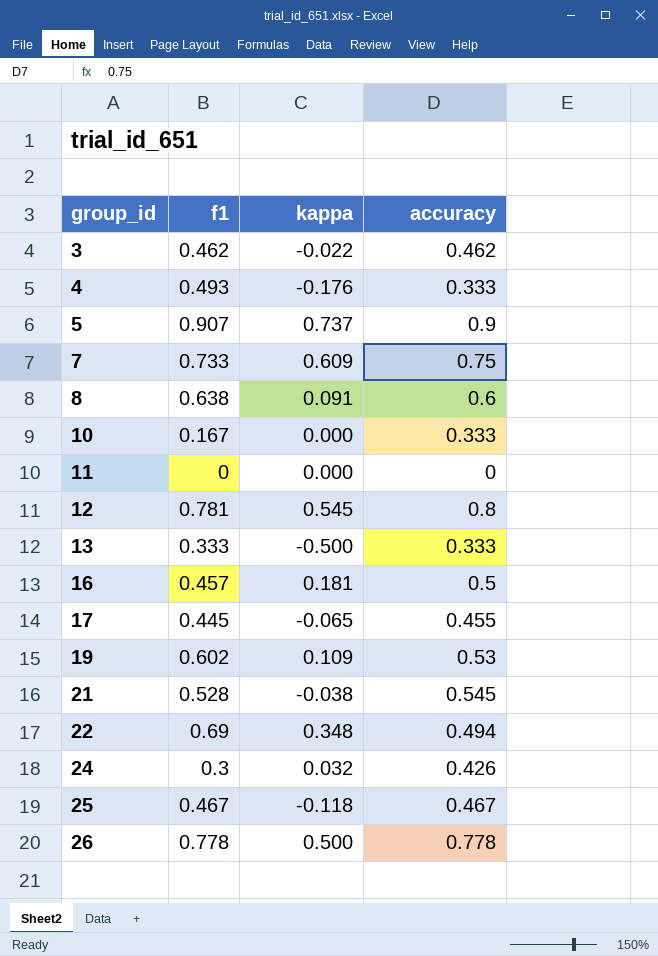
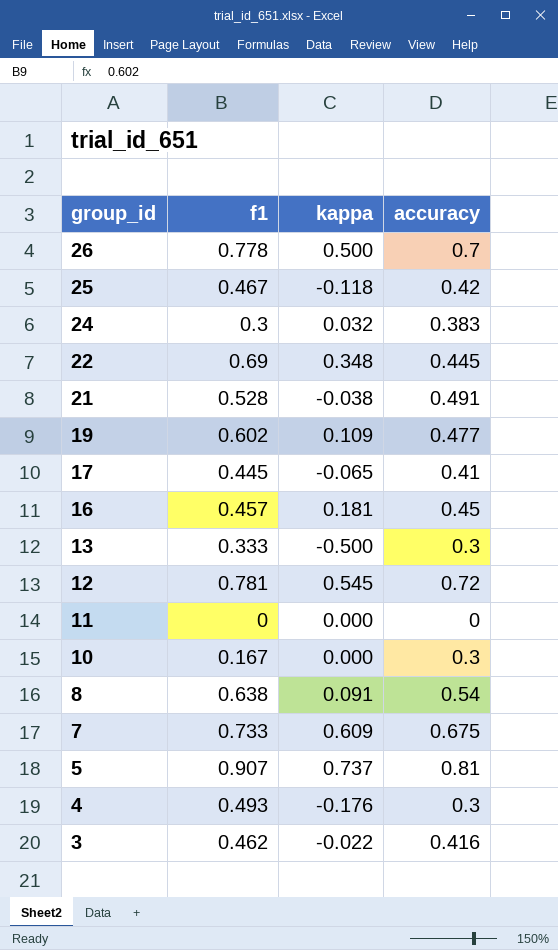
row order: group_id ascending -> group_id descending
26 | accuracy: 0.778 -> 0.7
25 | accuracy: 0.467 -> 0.42
24 | accuracy: 0.426 -> 0.383
22 | accuracy: 0.494 -> 0.445
21 | accuracy: 0.545 -> 0.491
19 | accuracy: 0.53 -> 0.477
17 | accuracy: 0.455 -> 0.41
16 | accuracy: 0.5 -> 0.45
13 | accuracy: 0.333 -> 0.3
12 | accuracy: 0.8 -> 0.72
10 | accuracy: 0.333 -> 0.3
8 | accuracy: 0.6 -> 0.54
7 | accuracy: 0.75 -> 0.675
5 | accuracy: 0.9 -> 0.81
4 | accuracy: 0.333 -> 0.3
3 | accuracy: 0.462 -> 0.416

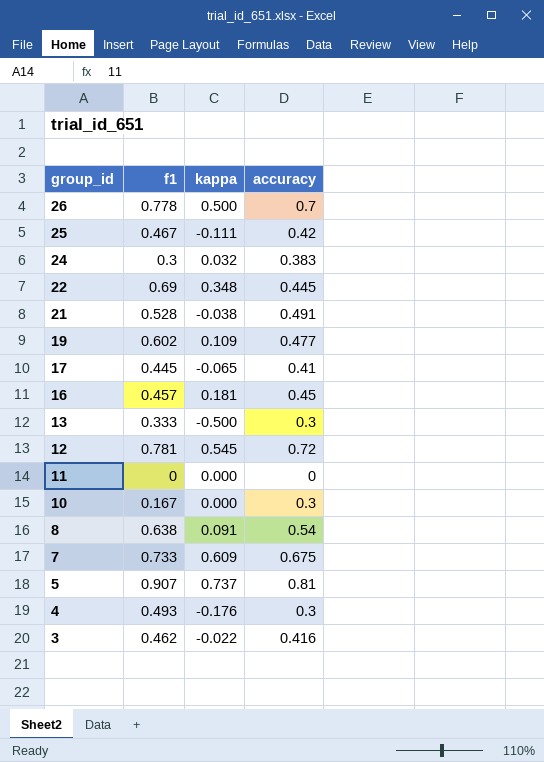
25 | kappa: -0.118 -> -0.111

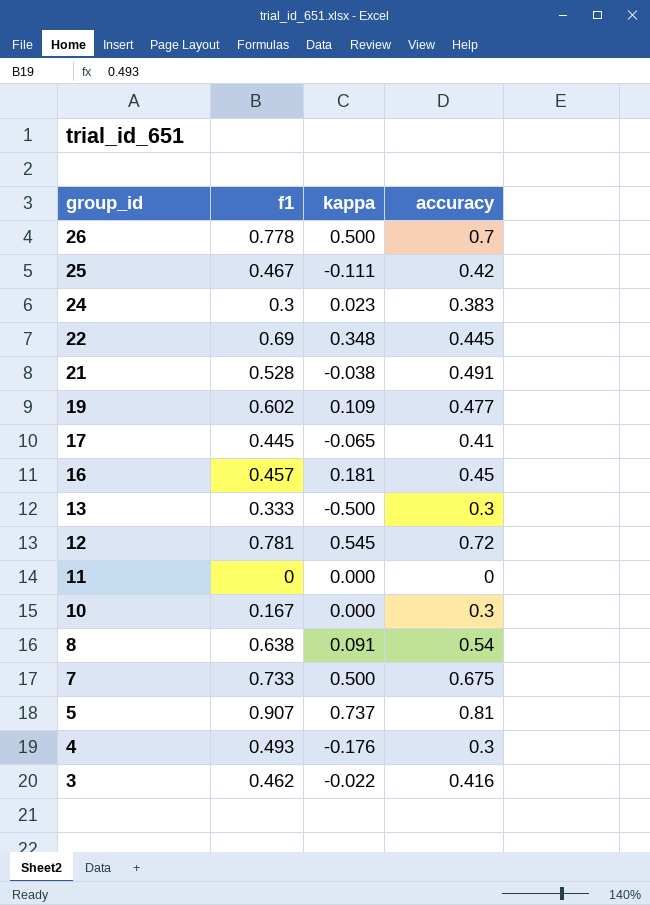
24 | kappa: 0.032 -> 0.023
7 | kappa: 0.609 -> 0.500

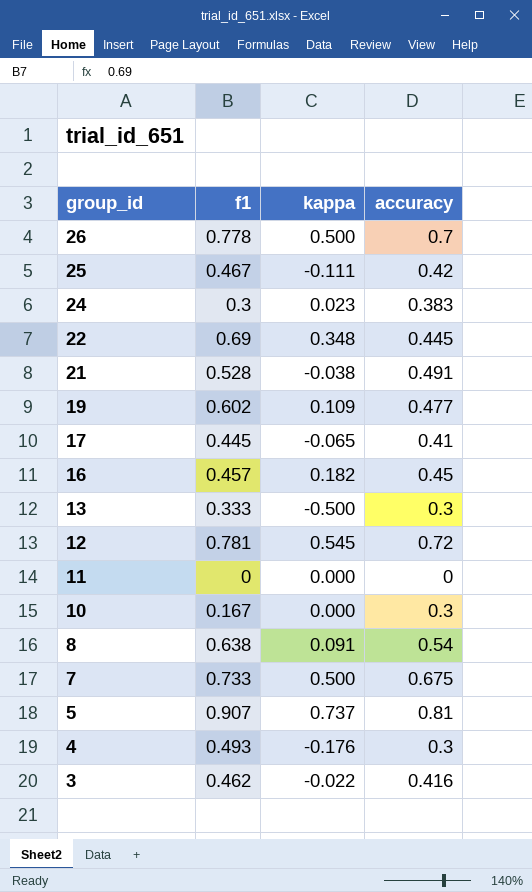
16 | kappa: 0.181 -> 0.182

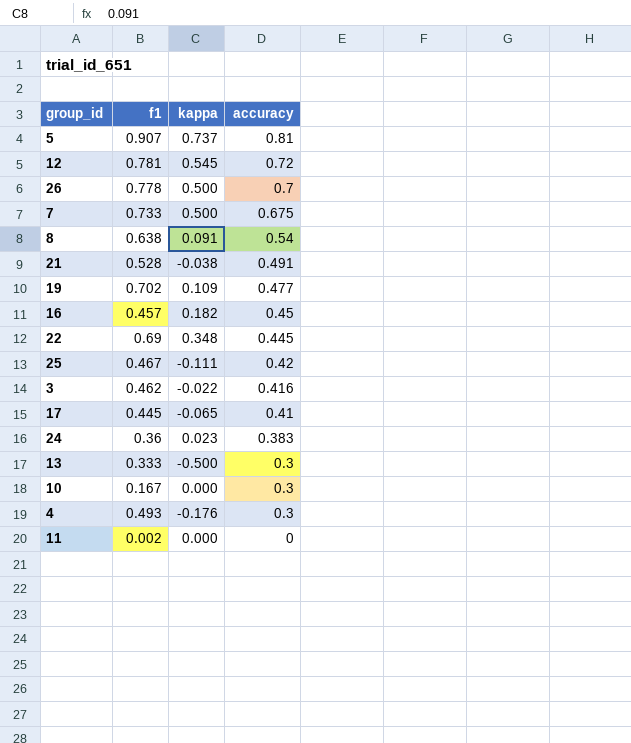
row order: group_id descending -> accuracy descending
19 | f1: 0.602 -> 0.702
24 | f1: 0.3 -> 0.36
11 | f1: 0 -> 0.002

